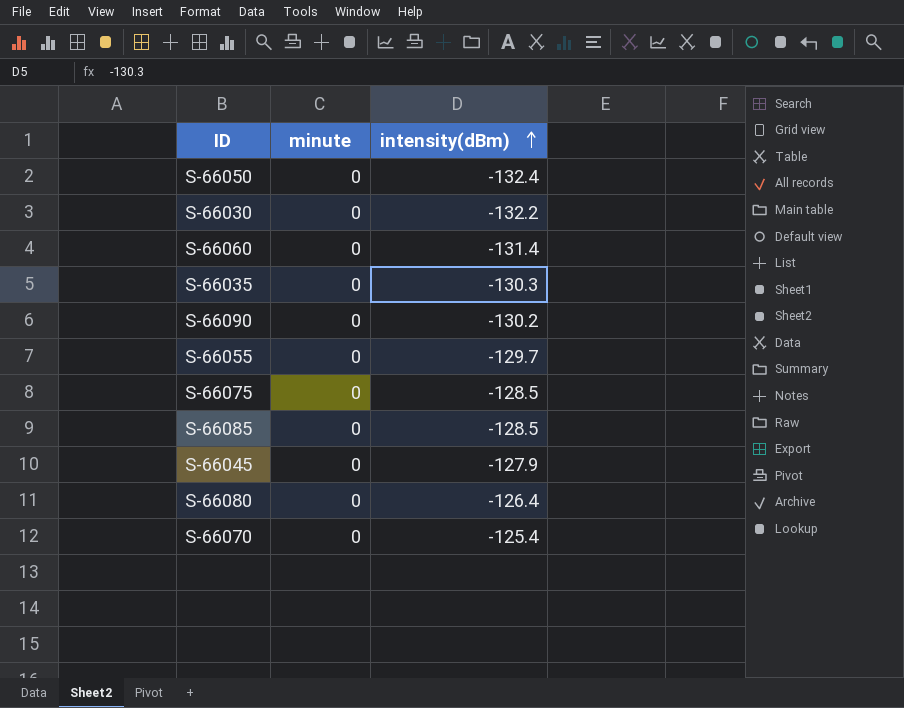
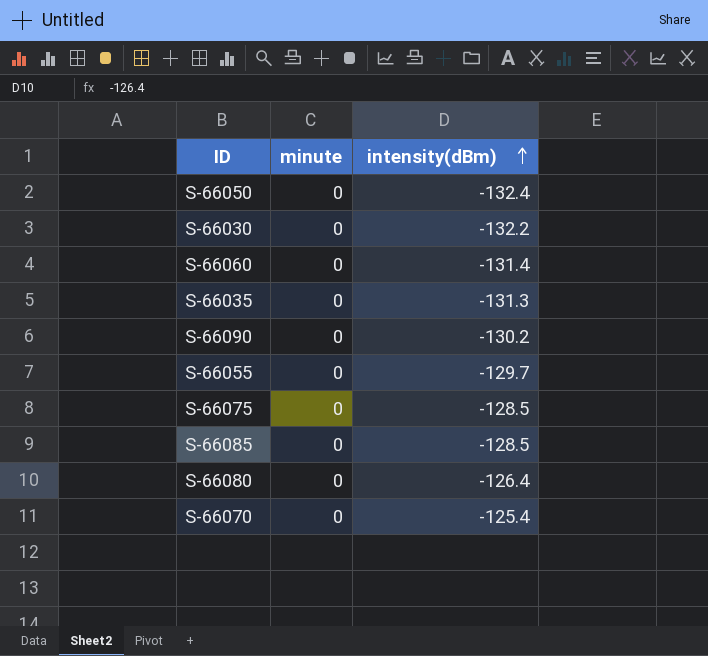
row S-66045: 0 | -127.9 -> none
S-66035 | intensity(dBm): -130.3 -> -131.3

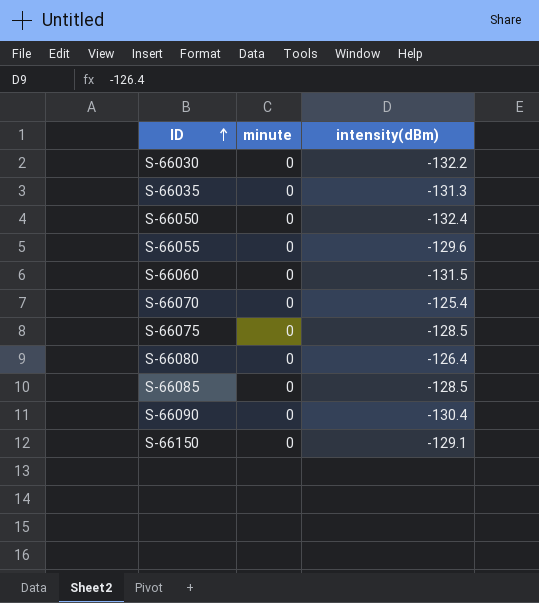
row order: intensity(dBm) ascending -> ID ascending
S-66055 | intensity(dBm): -129.7 -> -129.6
S-66060 | intensity(dBm): -131.4 -> -131.5
S-66090 | intensity(dBm): -130.2 -> -130.4
row S-66150: none -> 0 | -129.1

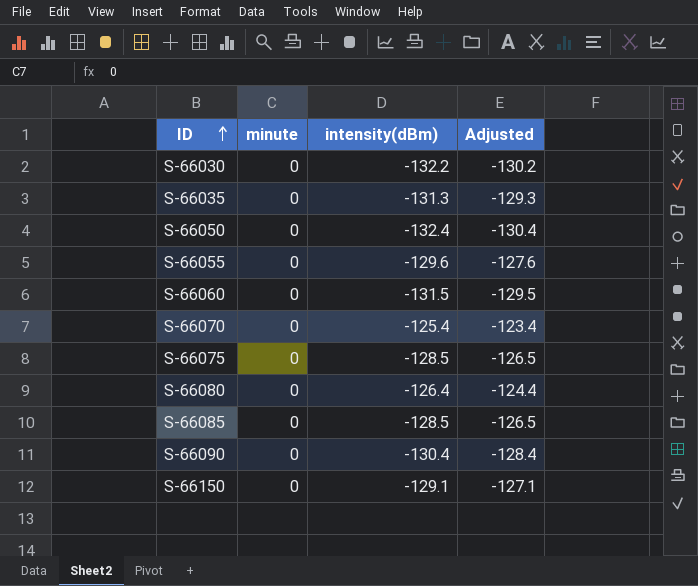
column Adjusted | formula: none -> [intensity(dBm)] + 2

